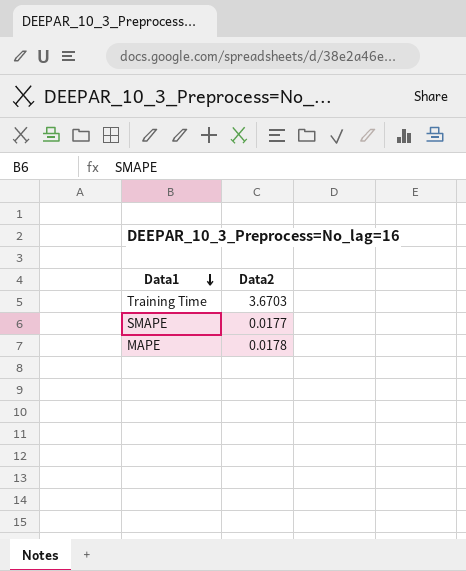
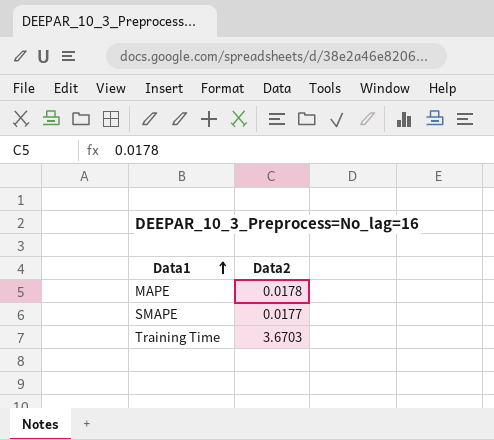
row order: Data1 descending -> Data1 ascending

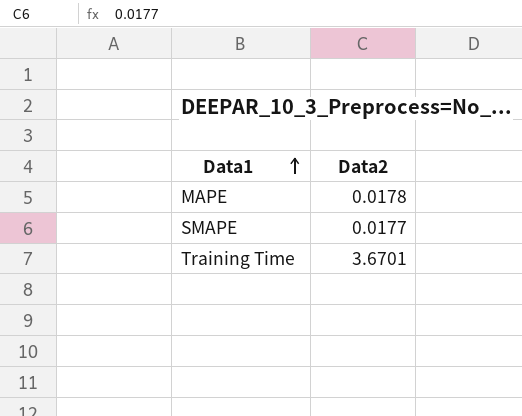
Training Time | Data2: 3.6703 -> 3.6701

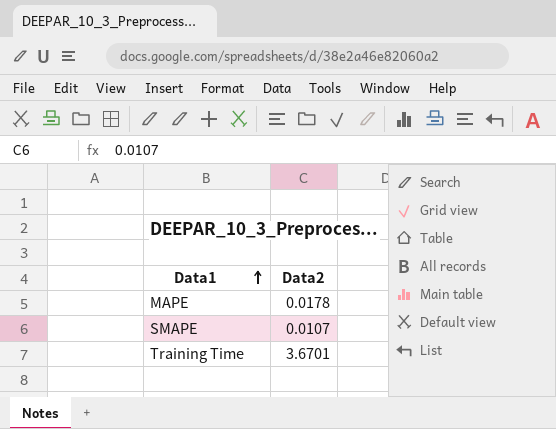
SMAPE | Data2: 0.0177 -> 0.0107

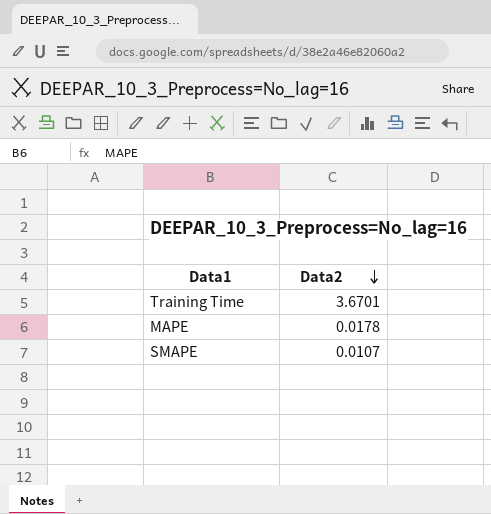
row order: Data1 ascending -> Data2 descending

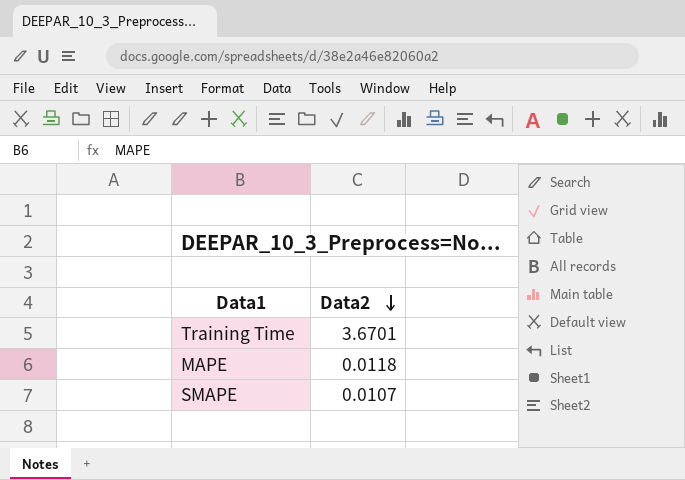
MAPE | Data2: 0.0178 -> 0.0118

